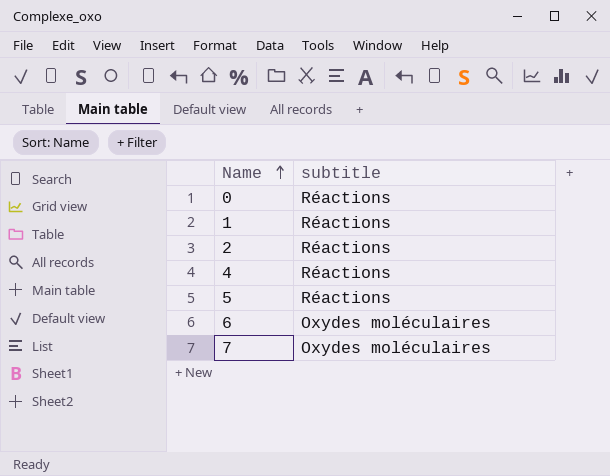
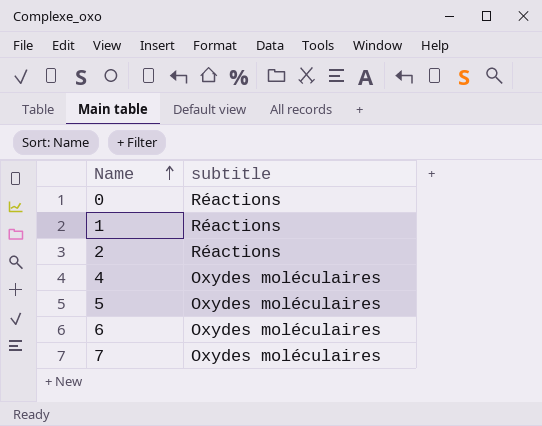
4 | subtitle: Réactions -> Oxydes moléculaires
5 | subtitle: Réactions -> Oxydes moléculaires

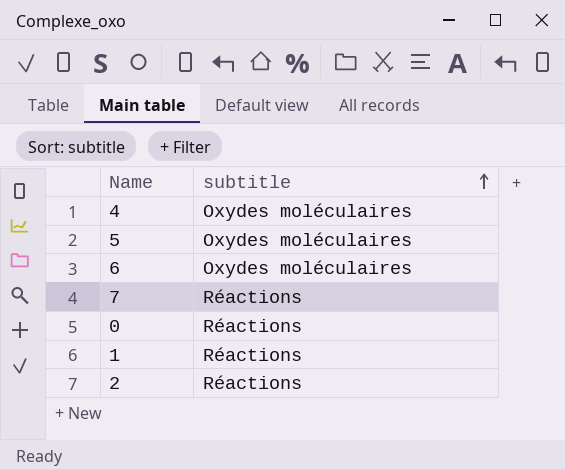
row order: Name ascending -> subtitle ascending
7 | subtitle: Oxydes moléculaires -> Réactions

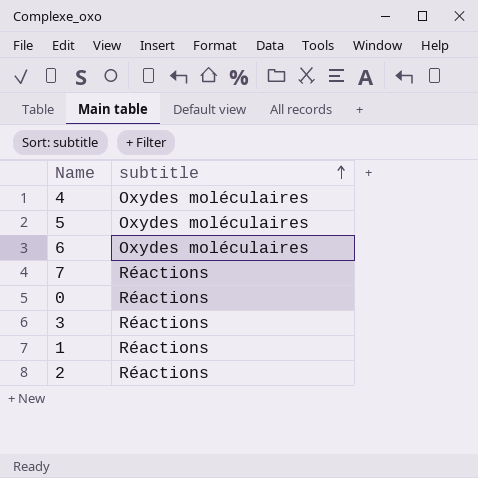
row 3: none -> Réactions

